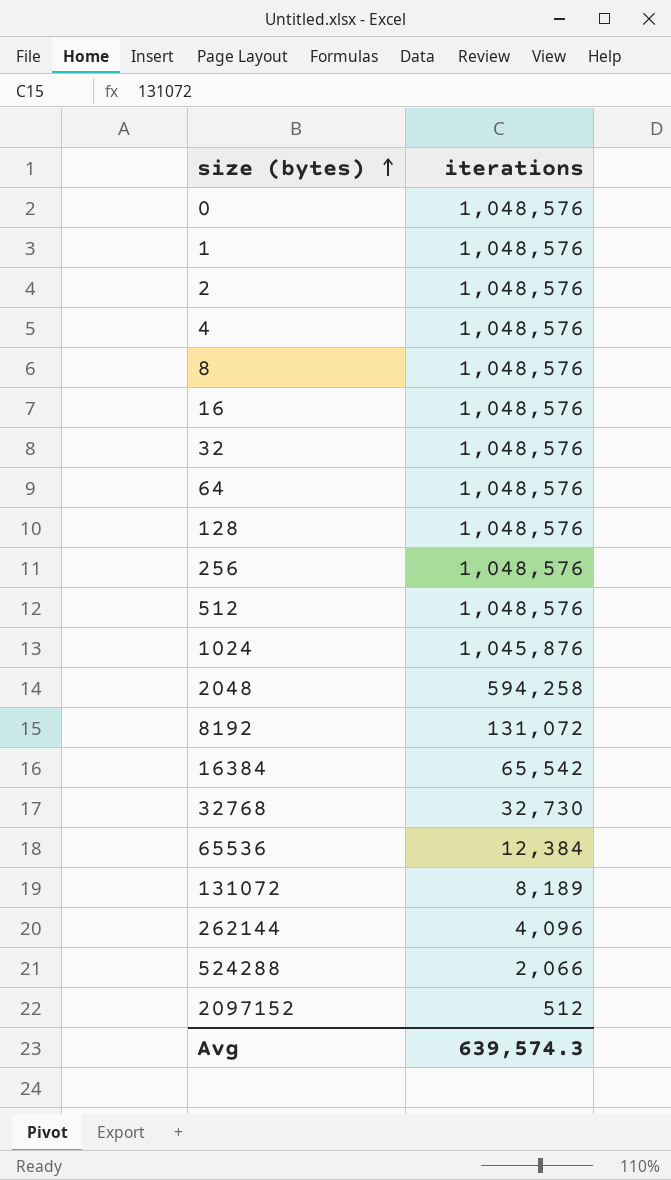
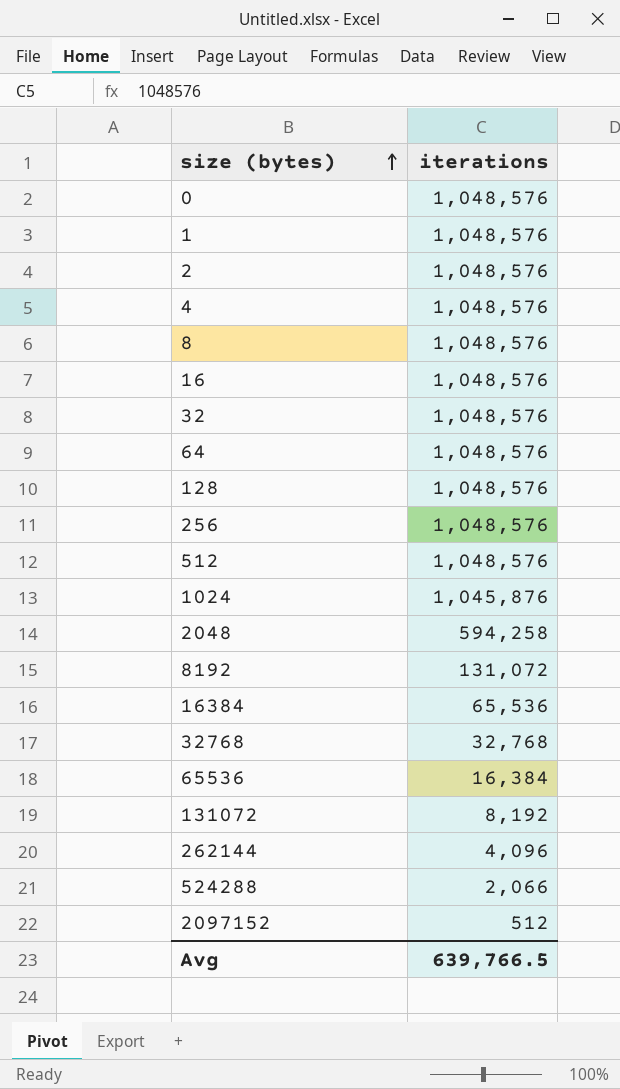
16384 | iterations: 65,542 -> 65,536
32768 | iterations: 32,730 -> 32,768
65536 | iterations: 12,384 -> 16,384
131072 | iterations: 8,189 -> 8,192
Avg | iterations: 639,574.3 -> 639,766.5

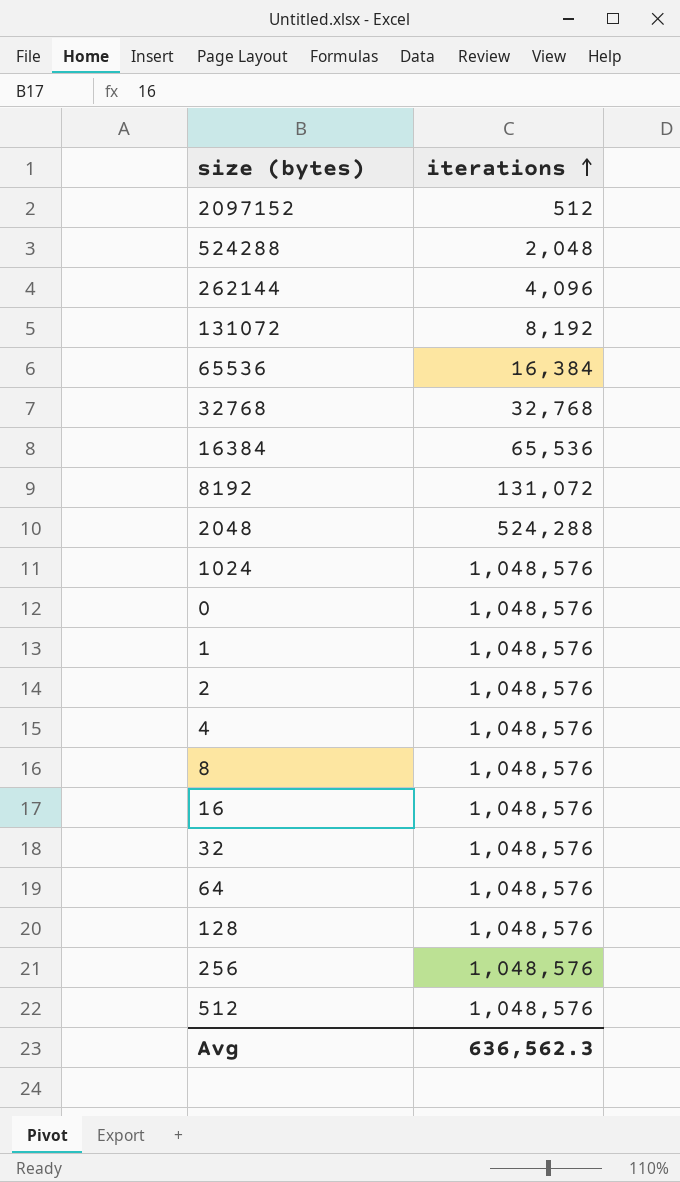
row order: size (bytes) ascending -> iterations ascending
524288 | iterations: 2,066 -> 2,048
2048 | iterations: 594,258 -> 524,288
1024 | iterations: 1,045,876 -> 1,048,576
Avg | iterations: 639,766.5 -> 636,562.3

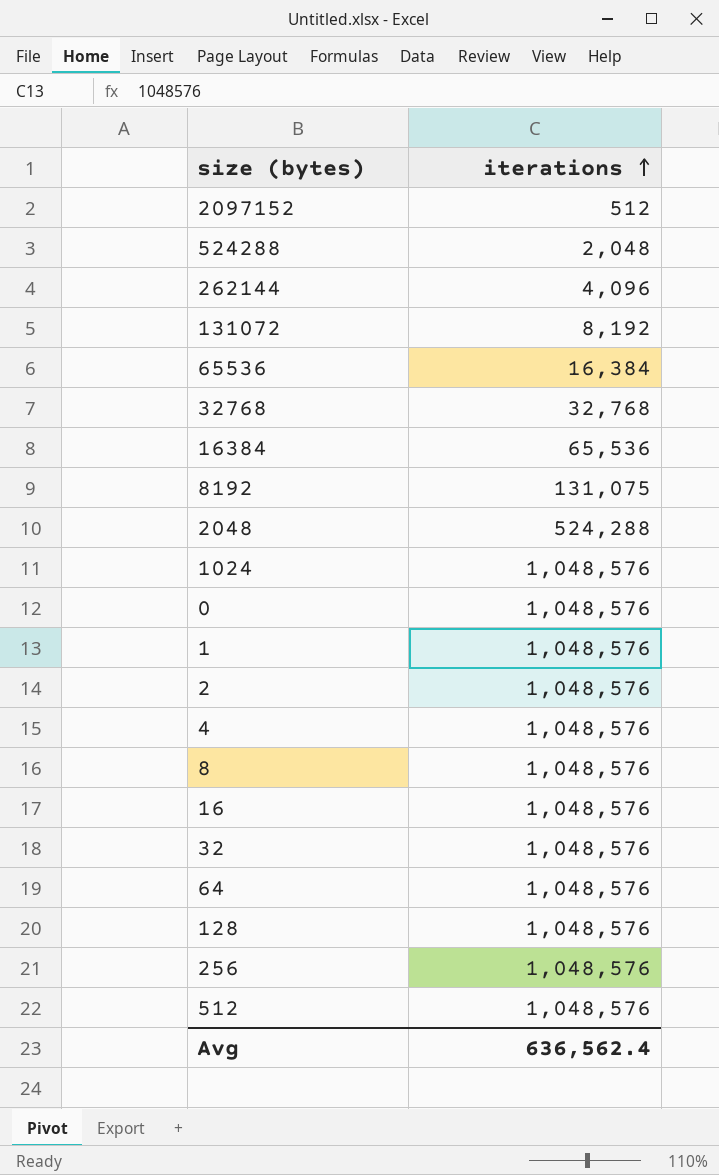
8192 | iterations: 131,072 -> 131,075
Avg | iterations: 636,562.3 -> 636,562.4

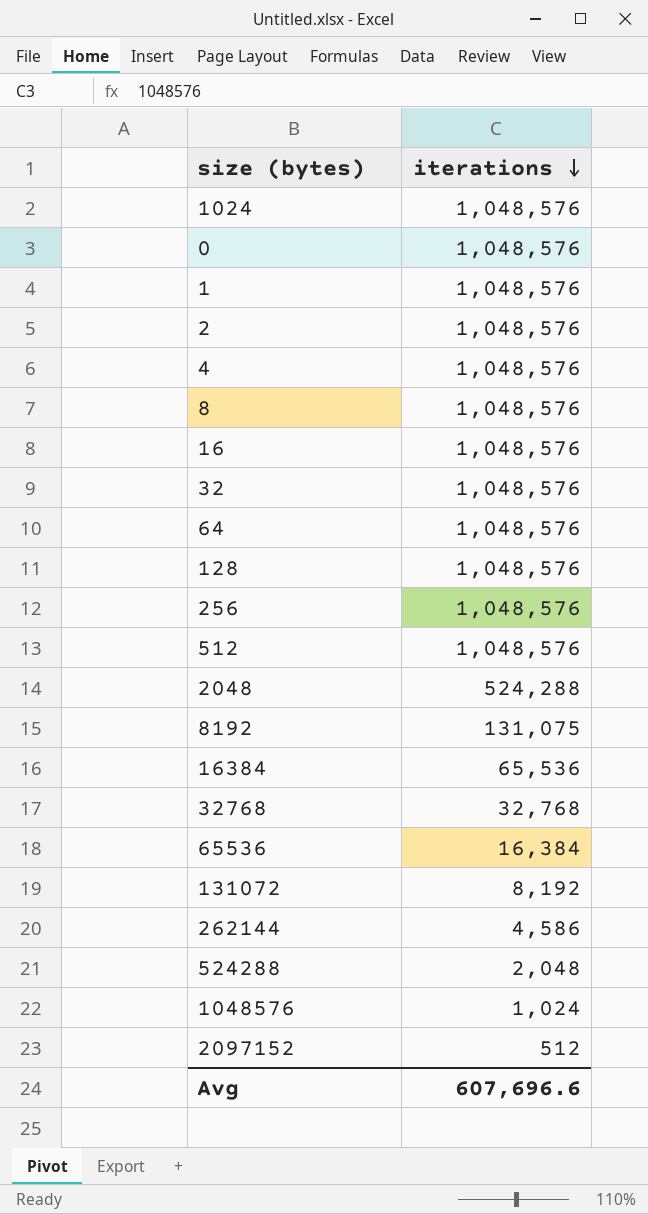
row order: iterations ascending -> iterations descending
262144 | iterations: 4,096 -> 4,586
row 1048576: none -> 1,024
Avg | iterations: 636,562.4 -> 607,696.6

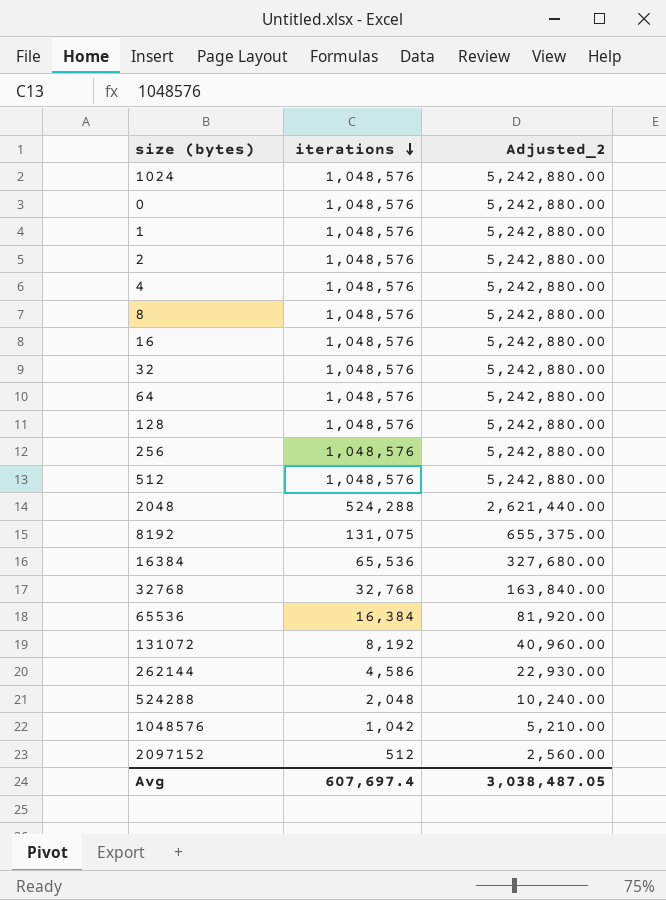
column Adjusted_2 | formula: none -> [iterations] * 5
1048576 | iterations: 1,024 -> 1,042
Avg | iterations: 607,696.6 -> 607,697.4

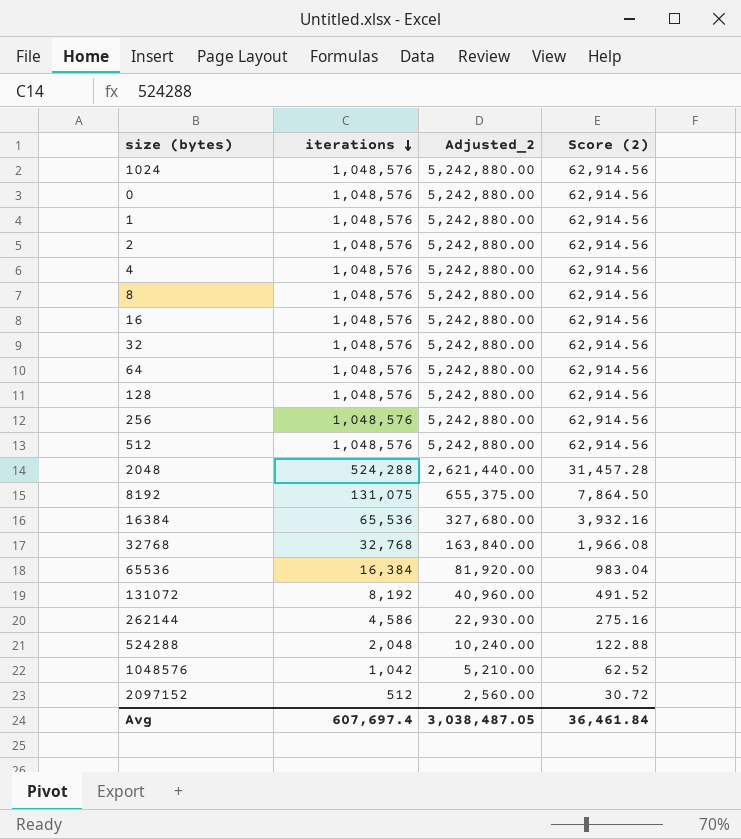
column Score (2) | formula: none -> [iterations] * 0.06

